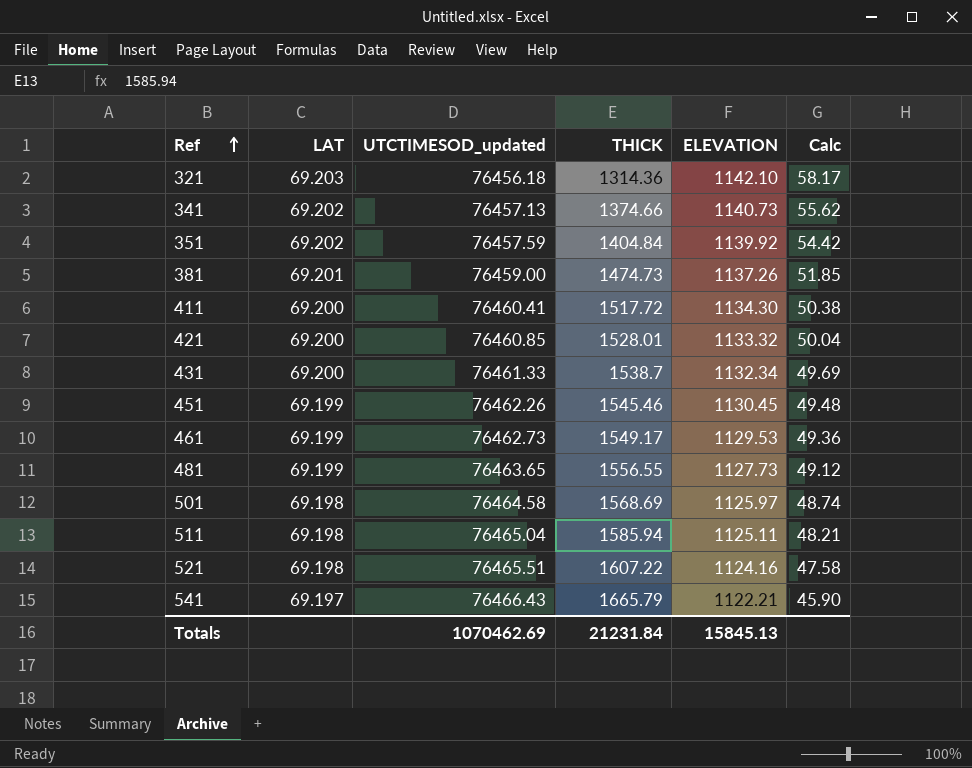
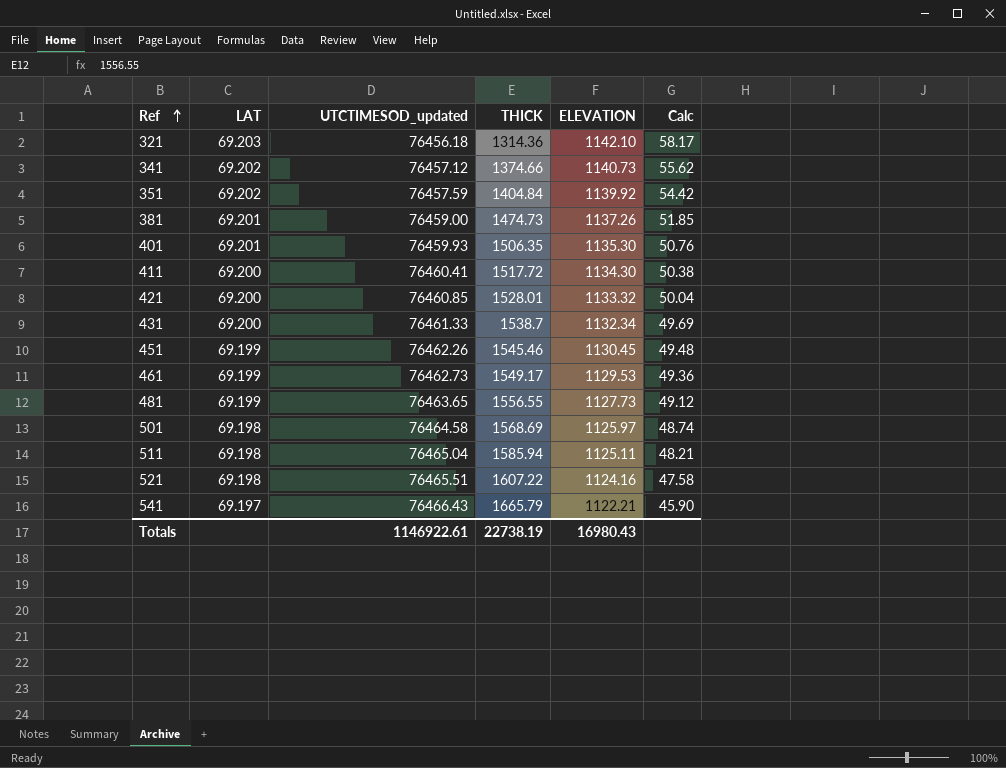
341 | UTCTIMESOD_updated: 76457.13 -> 76457.12
row 401: none -> 69.201 | 76459.93 | 1506.35 | 1135.30 | 50.76
Totals | UTCTIMESOD_updated: 1070462.69 -> 1146922.61
Totals | THICK: 21231.84 -> 22738.19
Totals | ELEVATION: 15845.13 -> 16980.43

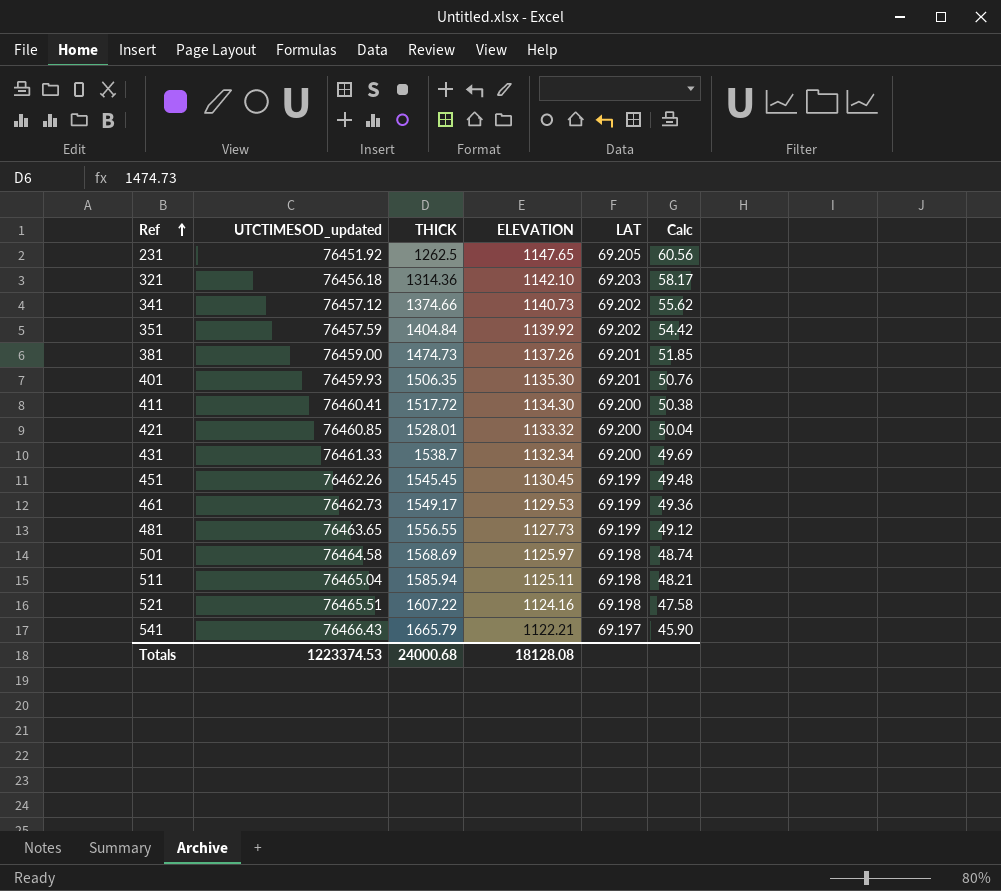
column LAT | position: 2 -> 5
row 231: none -> 76451.92 | 1262.5 | 1147.65 | 69.205 | 60.56
451 | THICK: 1545.46 -> 1545.45
Totals | UTCTIMESOD_updated: 1146922.61 -> 1223374.53
Totals | THICK: 22738.19 -> 24000.68
Totals | ELEVATION: 16980.43 -> 18128.08

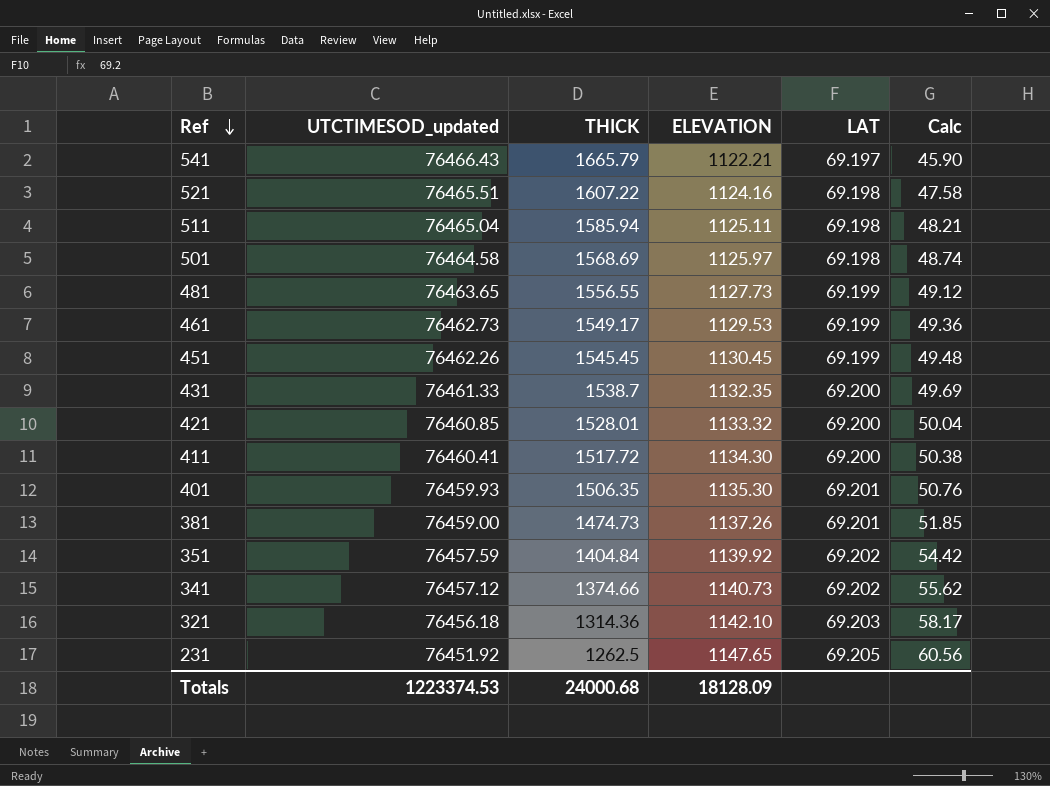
row order: Ref ascending -> Ref descending
431 | ELEVATION: 1132.34 -> 1132.35
Totals | ELEVATION: 18128.08 -> 18128.09

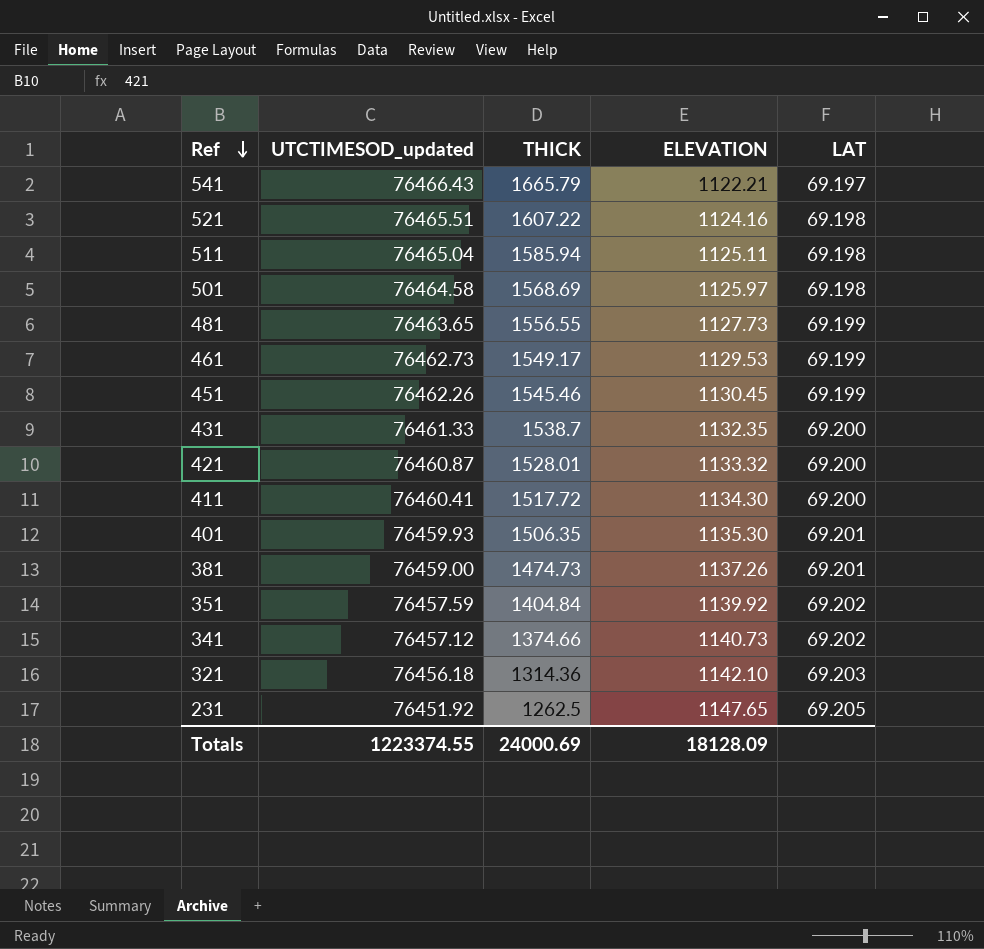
column Calc | formula: [UTCTIMESOD_updated] / [THICK] -> none
451 | THICK: 1545.45 -> 1545.46
421 | UTCTIMESOD_updated: 76460.85 -> 76460.87
Totals | UTCTIMESOD_updated: 1223374.53 -> 1223374.55
Totals | THICK: 24000.68 -> 24000.69

